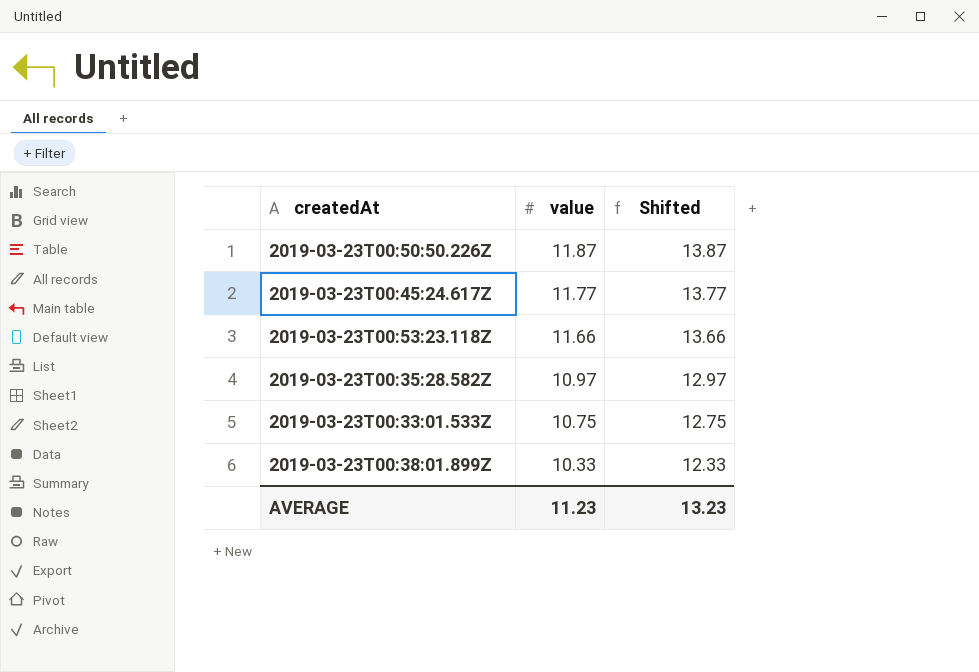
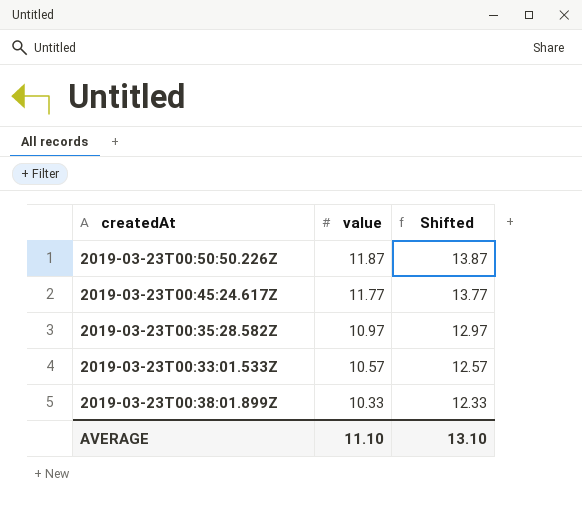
row 2019-03-23T00:53:23.118Z: 11.66 | 13.66 -> none
2019-03-23T00:33:01.533Z | value: 10.75 -> 10.57
2019-03-23T00:33:01.533Z | Shifted: 12.75 -> 12.57
AVERAGE | value: 11.23 -> 11.10
AVERAGE | Shifted: 13.23 -> 13.10

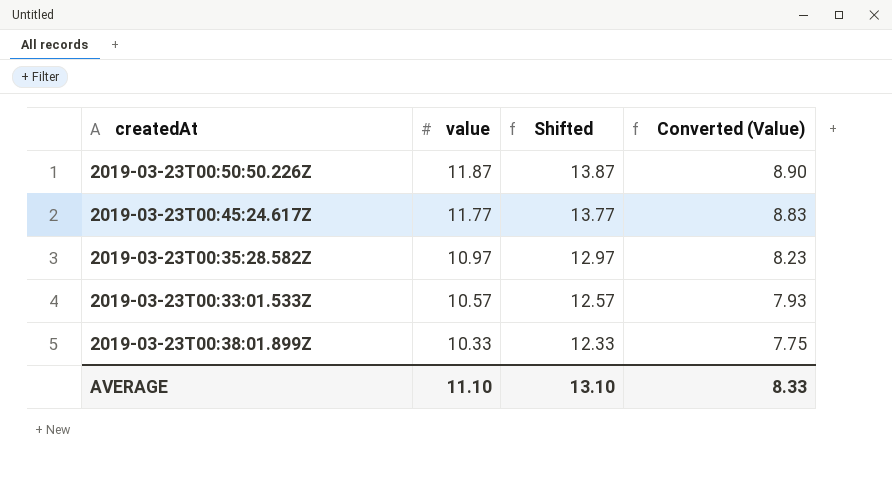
column Converted (Value) | formula: none -> [value] * 0.75

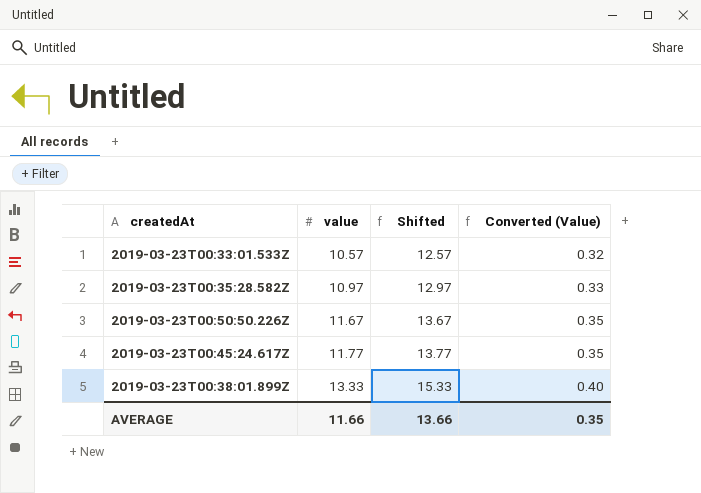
row order: value descending -> value ascending
column Converted (Value) | formula: [value] * 0.75 -> [value] * 0.03
2019-03-23T00:50:50.226Z | value: 11.87 -> 11.67
2019-03-23T00:50:50.226Z | Shifted: 13.87 -> 13.67
2019-03-23T00:38:01.899Z | value: 10.33 -> 13.33
2019-03-23T00:38:01.899Z | Shifted: 12.33 -> 15.33
AVERAGE | value: 11.10 -> 11.66
AVERAGE | Shifted: 13.10 -> 13.66
AVERAGE | Converted (Value): 8.33 -> 0.35

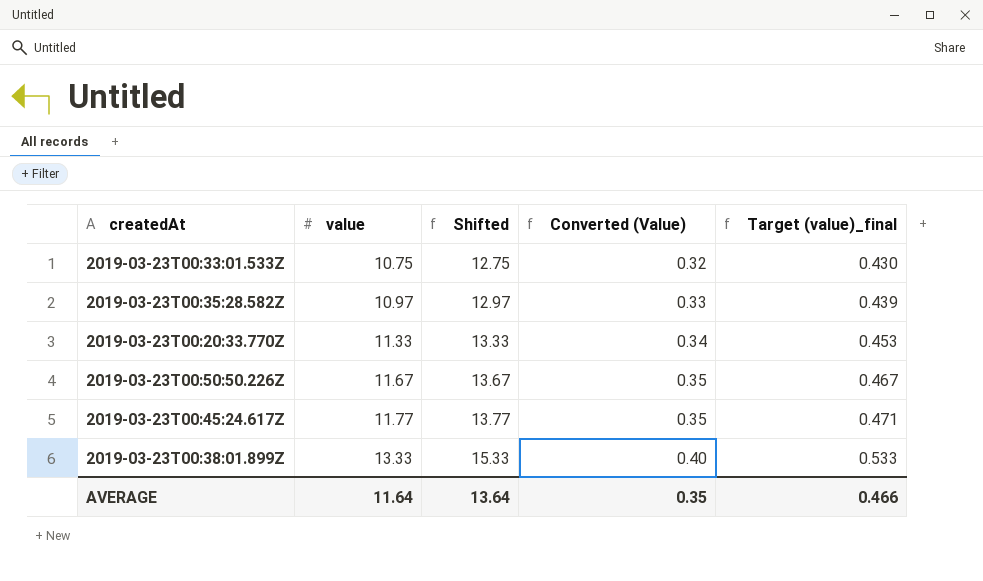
column Target (value)_final | formula: none -> [value] * 0.04
2019-03-23T00:33:01.533Z | value: 10.57 -> 10.75
2019-03-23T00:33:01.533Z | Shifted: 12.57 -> 12.75
row 2019-03-23T00:20:33.770Z: none -> 11.33 | 13.33 | 0.34 | 0.453
AVERAGE | value: 11.66 -> 11.64
AVERAGE | Shifted: 13.66 -> 13.64

